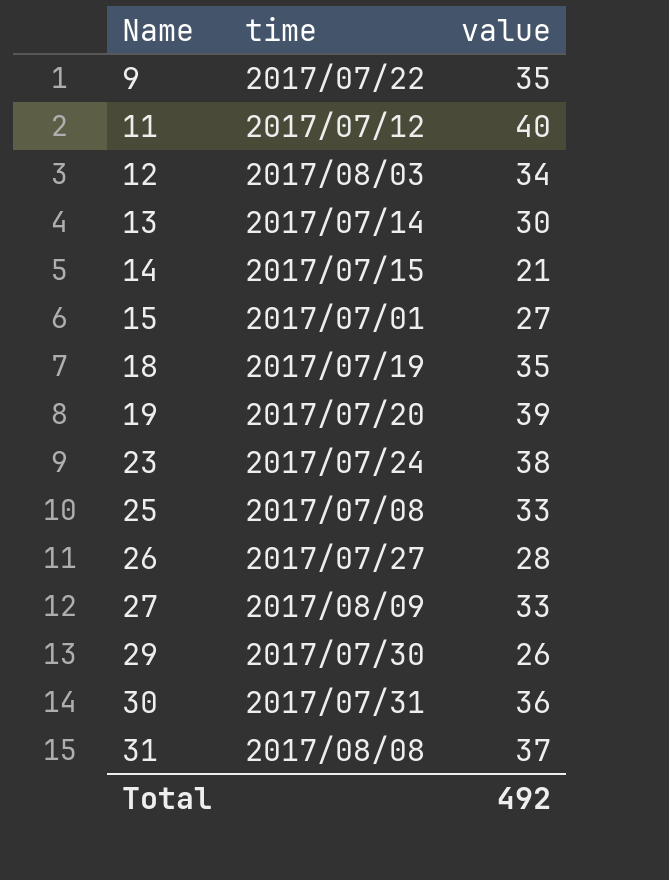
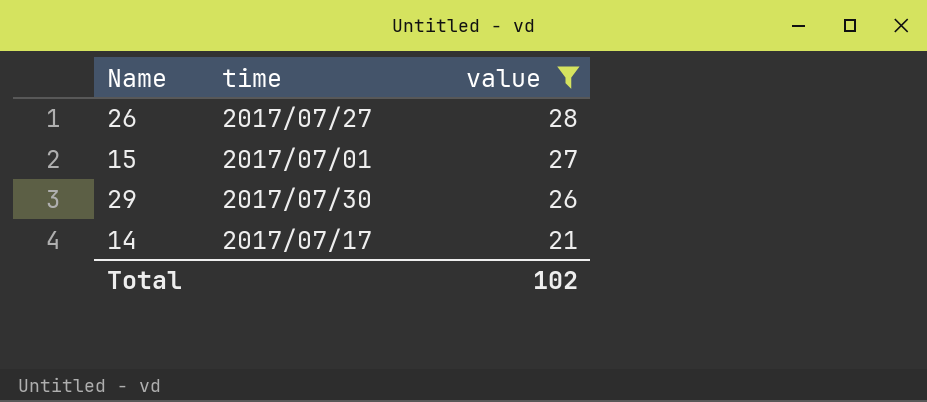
filter: none -> value <= 28
row order: Name ascending -> value descending
14 | time: 2017/07/15 -> 2017/07/17
Total | value: 492 -> 102

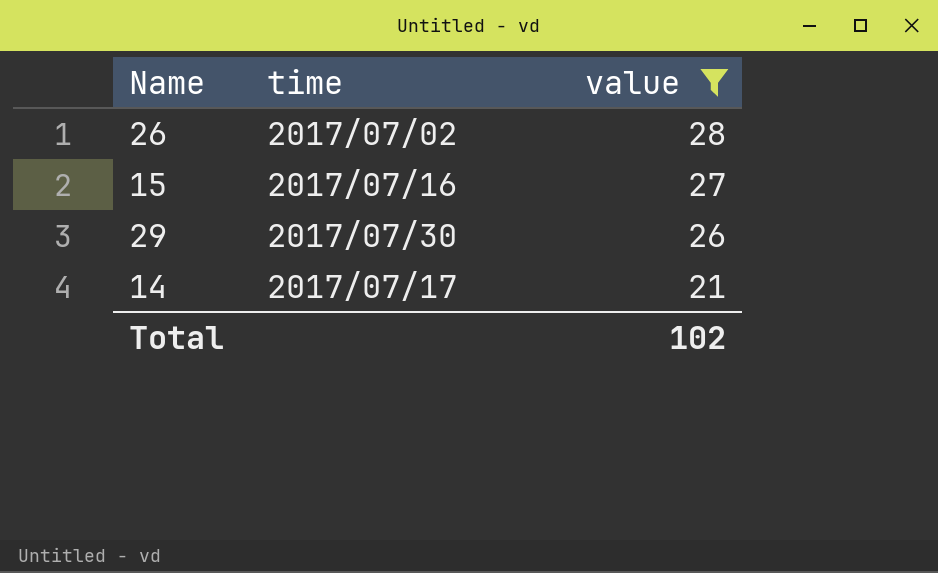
26 | time: 2017/07/27 -> 2017/07/02
15 | time: 2017/07/01 -> 2017/07/16

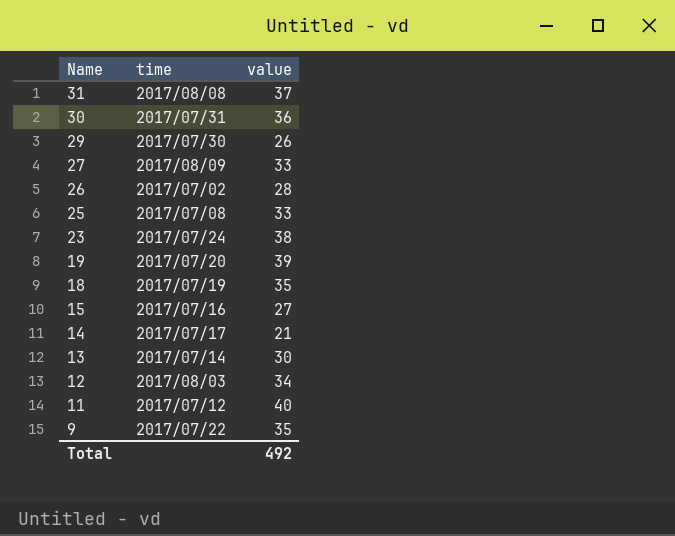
filter: value <= 28 -> none
row order: value descending -> Name descending
Total | value: 102 -> 492

